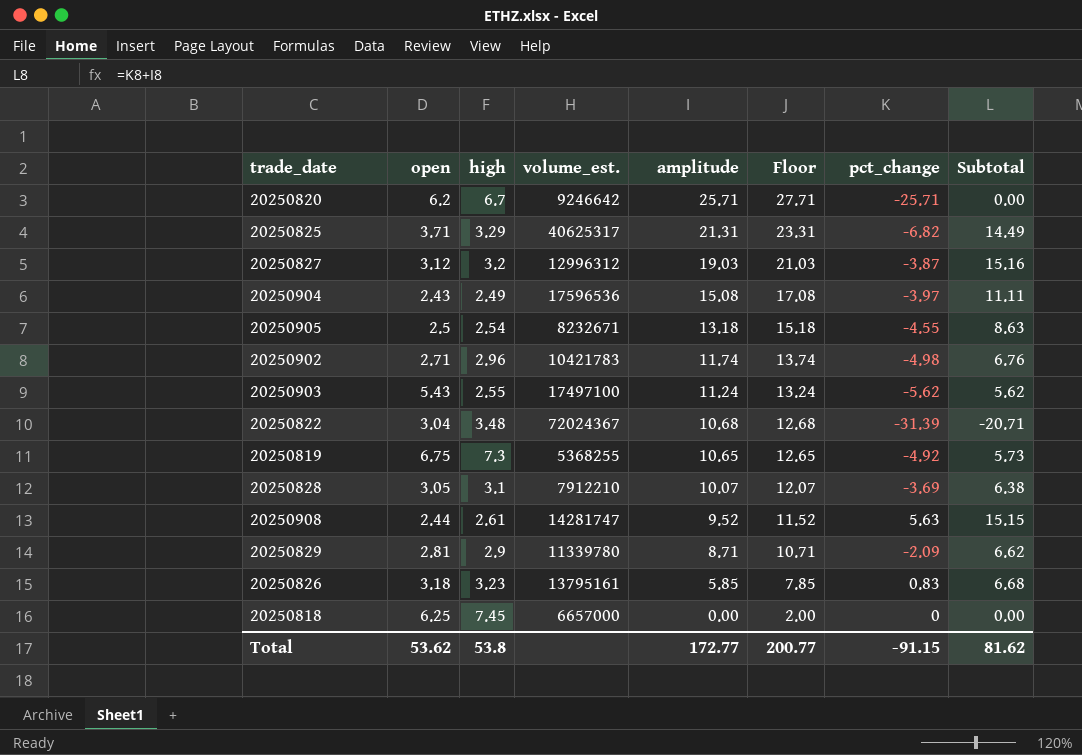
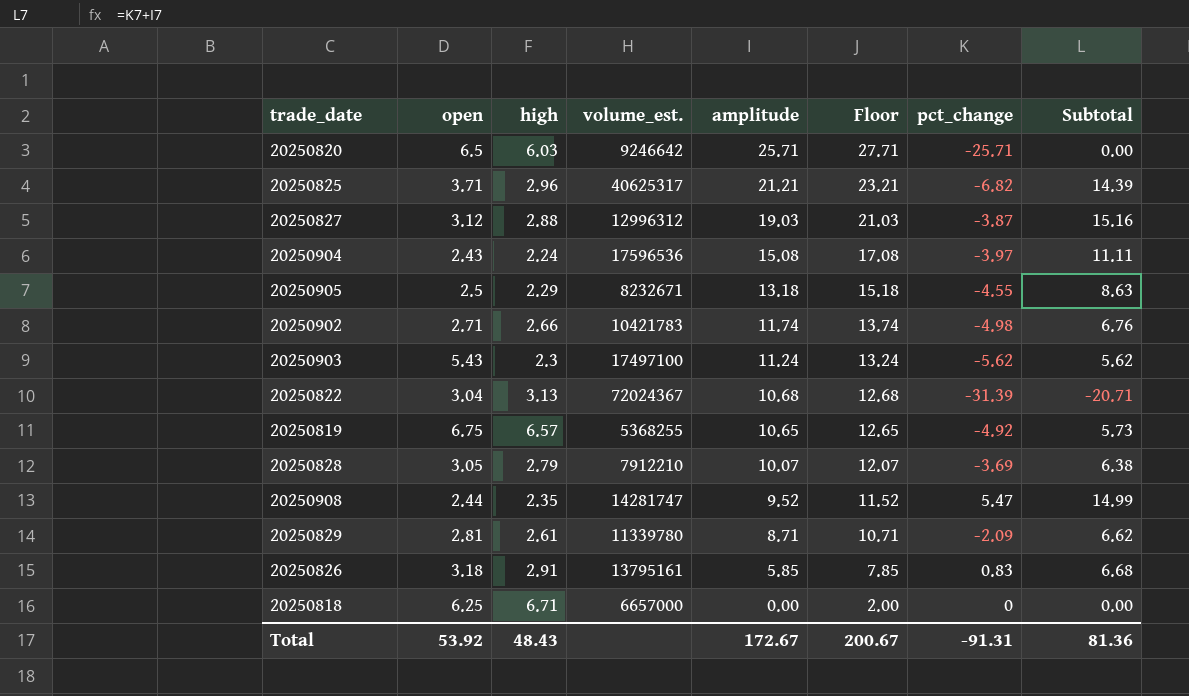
20250820 | open: 6.2 -> 6.5
20250820 | high: 6.7 -> 6.03
20250825 | high: 3.29 -> 2.96
20250825 | amplitude: 21.31 -> 21.21
20250825 | Floor: 23.31 -> 23.21
20250825 | Subtotal: 14.49 -> 14.39
20250827 | high: 3.2 -> 2.88
20250904 | high: 2.49 -> 2.24
20250905 | high: 2.54 -> 2.29
20250902 | high: 2.96 -> 2.66
20250903 | high: 2.55 -> 2.3
20250822 | high: 3.48 -> 3.13
20250819 | high: 7.3 -> 6.57
20250828 | high: 3.1 -> 2.79
20250908 | high: 2.61 -> 2.35
20250908 | pct_change: 5.63 -> 5.47
20250908 | Subtotal: 15.15 -> 14.99
20250829 | high: 2.9 -> 2.61
20250826 | high: 3.23 -> 2.91
20250818 | high: 7.45 -> 6.71
Total | open: 53.62 -> 53.92
Total | high: 53.8 -> 48.43
Total | amplitude: 172.77 -> 172.67
Total | Floor: 200.77 -> 200.67
Total | pct_change: -91.15 -> -91.31
Total | Subtotal: 81.62 -> 81.36

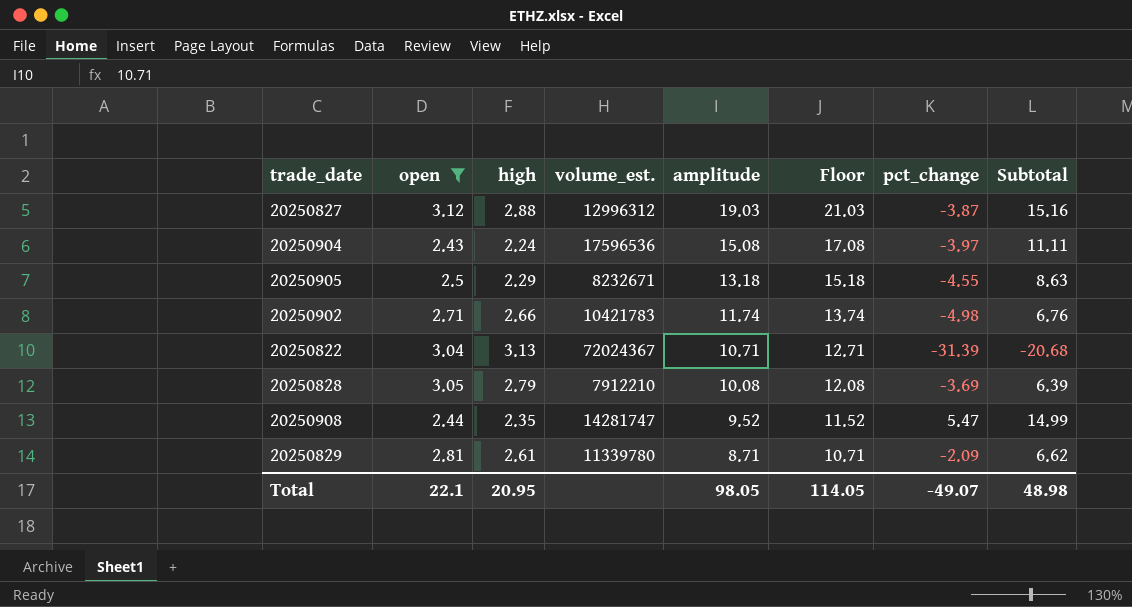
filter: none -> open <= 3.12
20250822 | amplitude: 10.68 -> 10.71
20250822 | Floor: 12.68 -> 12.71
20250822 | Subtotal: -20.71 -> -20.68
20250828 | amplitude: 10.07 -> 10.08
20250828 | Floor: 12.07 -> 12.08
20250828 | Subtotal: 6.38 -> 6.39
Total | open: 53.92 -> 22.1
Total | high: 48.43 -> 20.95
Total | amplitude: 172.67 -> 98.05
Total | Floor: 200.67 -> 114.05
Total | pct_change: -91.31 -> -49.07
Total | Subtotal: 81.36 -> 48.98

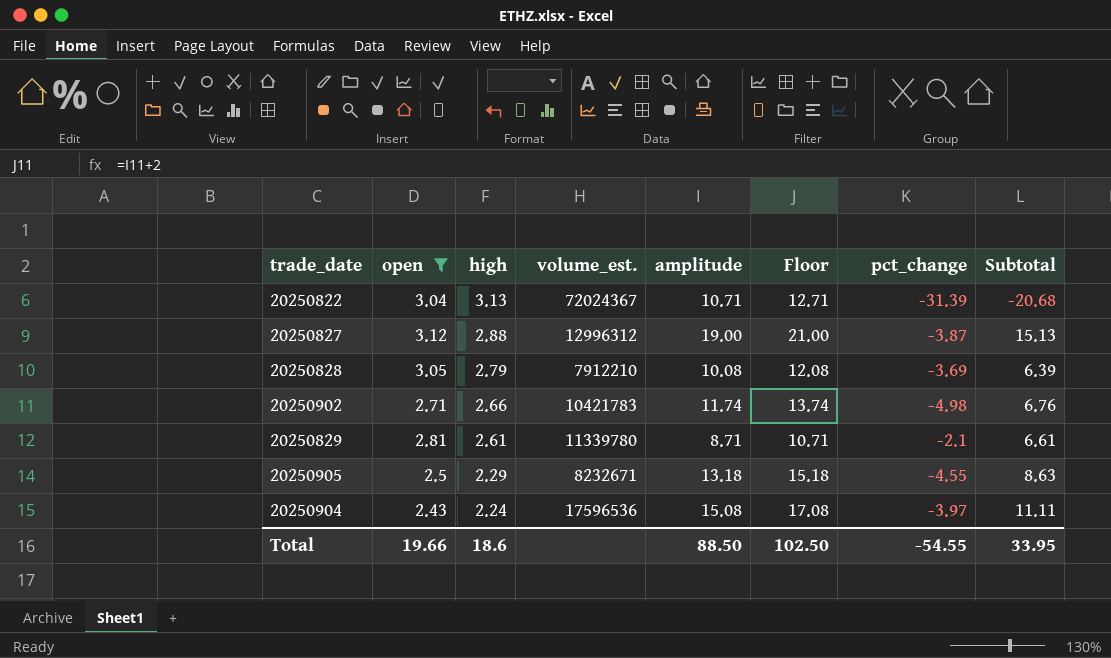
row order: amplitude descending -> high descending
row 20250908: 2.44 | 2.35 | 14281747 | 9.52 | 11.52 | 5.47 | 14.99 -> none
20250827 | amplitude: 19.03 -> 19.00
20250827 | Floor: 21.03 -> 21.00
20250827 | Subtotal: 15.16 -> 15.13
20250829 | pct_change: -2.09 -> -2.1
20250829 | Subtotal: 6.62 -> 6.61
Total | open: 22.1 -> 19.66
Total | high: 20.95 -> 18.6
Total | amplitude: 98.05 -> 88.50
Total | Floor: 114.05 -> 102.50
Total | pct_change: -49.07 -> -54.55
Total | Subtotal: 48.98 -> 33.95

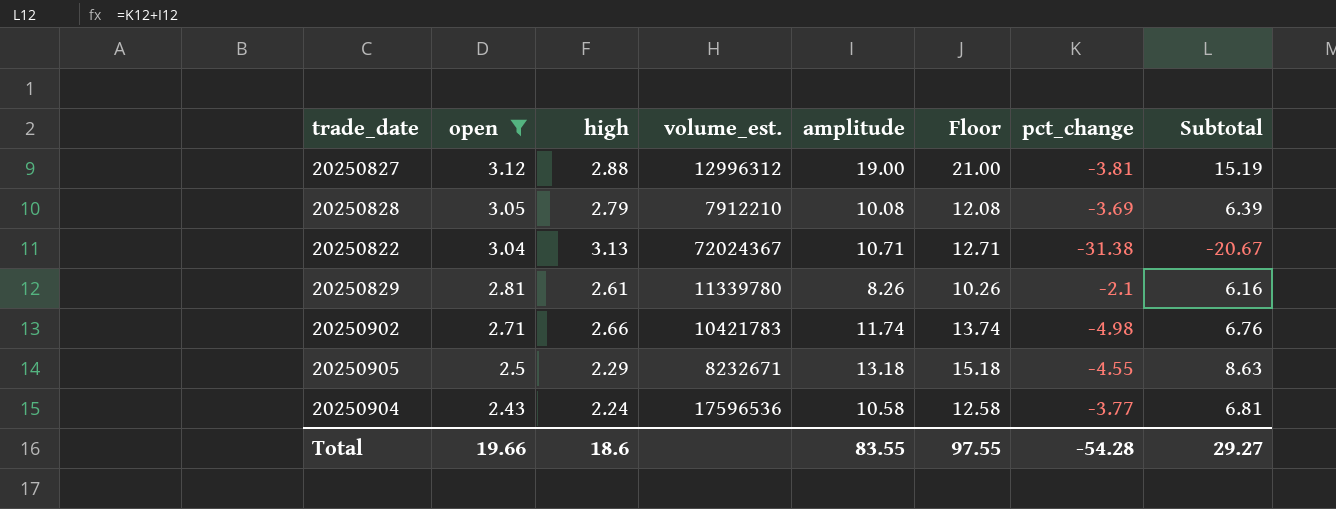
row order: high descending -> open descending
20250827 | pct_change: -3.87 -> -3.81
20250827 | Subtotal: 15.13 -> 15.19
20250822 | pct_change: -31.39 -> -31.38
20250822 | Subtotal: -20.68 -> -20.67
20250829 | amplitude: 8.71 -> 8.26
20250829 | Floor: 10.71 -> 10.26
20250829 | Subtotal: 6.61 -> 6.16
20250904 | amplitude: 15.08 -> 10.58
20250904 | Floor: 17.08 -> 12.58
20250904 | pct_change: -3.97 -> -3.77
20250904 | Subtotal: 11.11 -> 6.81
Total | amplitude: 88.50 -> 83.55
Total | Floor: 102.50 -> 97.55
Total | pct_change: -54.55 -> -54.28
Total | Subtotal: 33.95 -> 29.27

